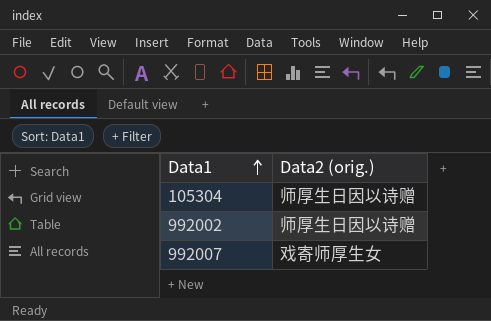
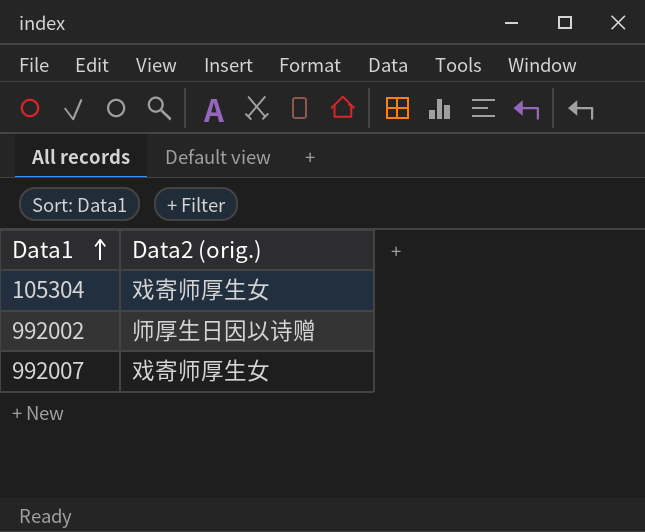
105304 | Data2 (orig.): 师厚生日因以诗赠 -> 戏寄师厚生女

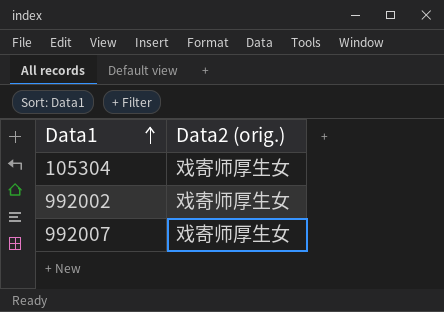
992002 | Data2 (orig.): 师厚生日因以诗赠 -> 戏寄师厚生女

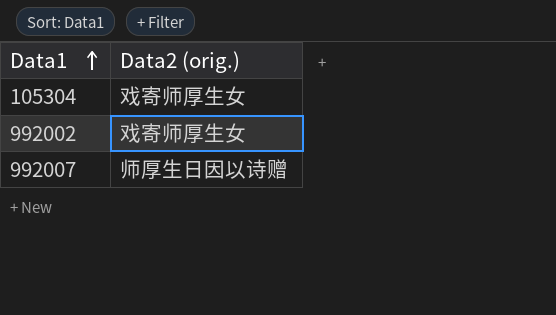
992007 | Data2 (orig.): 戏寄师厚生女 -> 师厚生日因以诗赠

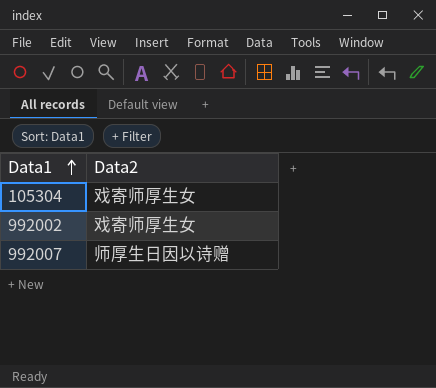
column name: Data2 (orig.) -> Data2

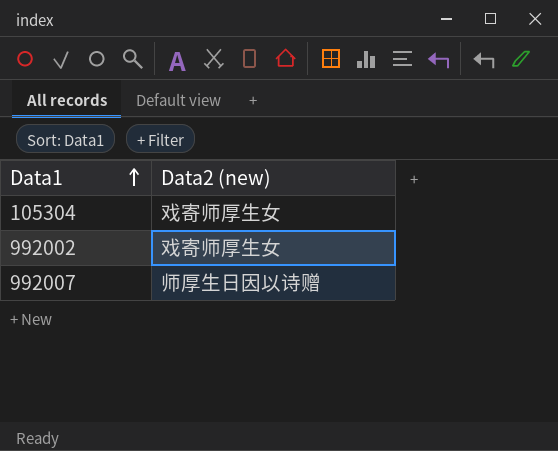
column name: Data2 -> Data2 (new)

